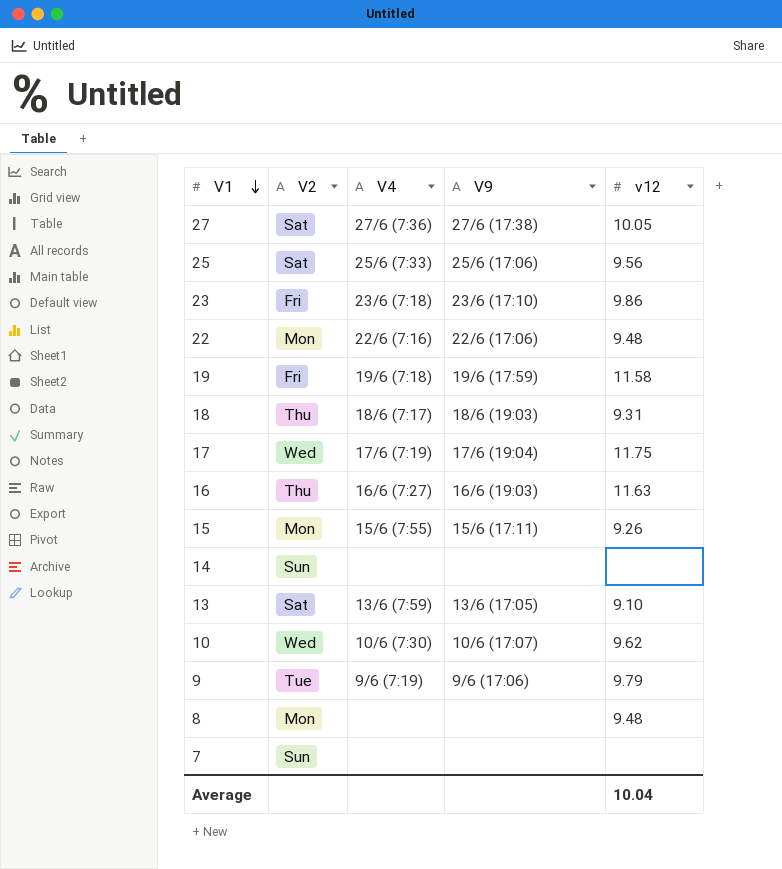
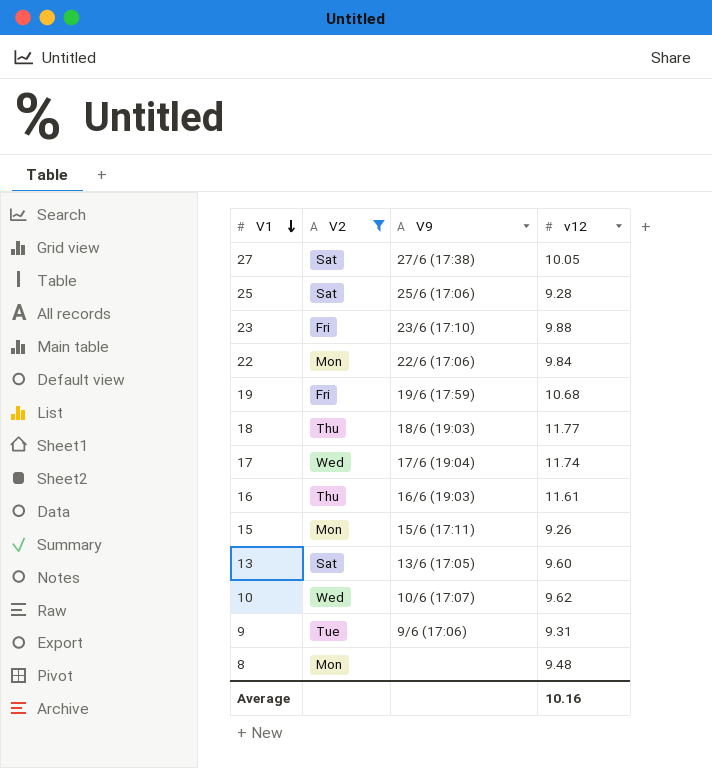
filter: none -> V2 != Sun
column V4 | position: 3 -> none
25 | v12: 9.56 -> 9.28
23 | v12: 9.86 -> 9.88
22 | v12: 9.48 -> 9.84
19 | v12: 11.58 -> 10.68
18 | v12: 9.31 -> 11.77
17 | v12: 11.75 -> 11.74
16 | v12: 11.63 -> 11.61
13 | v12: 9.10 -> 9.60
9 | v12: 9.79 -> 9.31
Average | v12: 10.04 -> 10.16

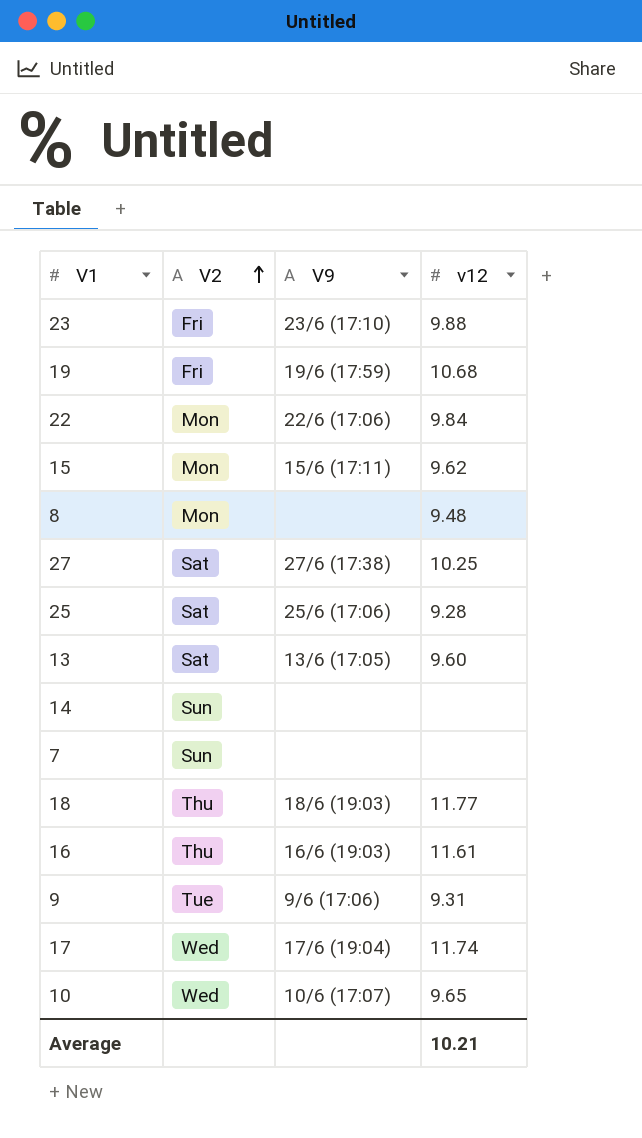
filter: V2 != Sun -> none
row order: V1 descending -> V2 ascending
15 | v12: 9.26 -> 9.62
27 | v12: 10.05 -> 10.25
10 | v12: 9.62 -> 9.65
Average | v12: 10.16 -> 10.21

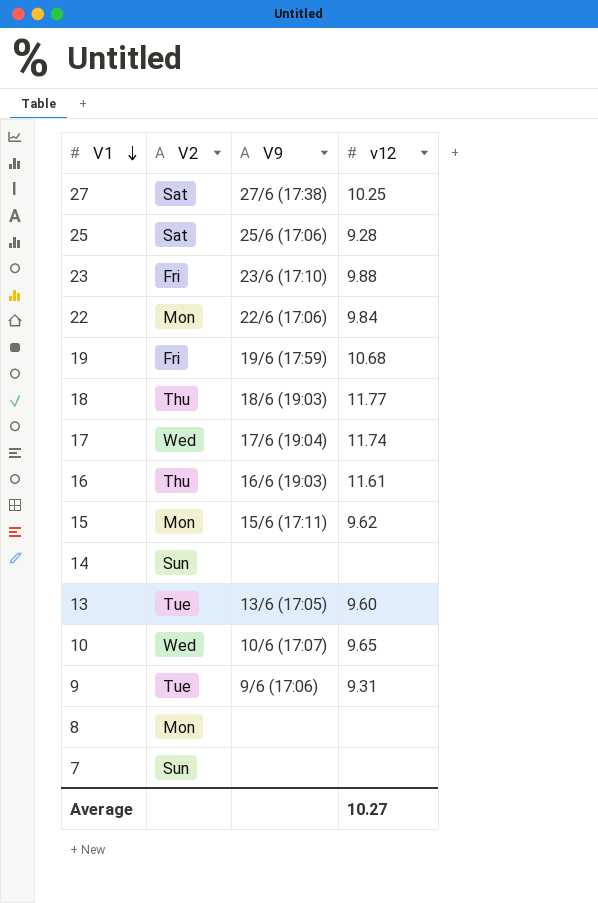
row order: V2 ascending -> V1 descending
13 | V2: Sat -> Tue
8 | v12: 9.48 -> none
Average | v12: 10.21 -> 10.27

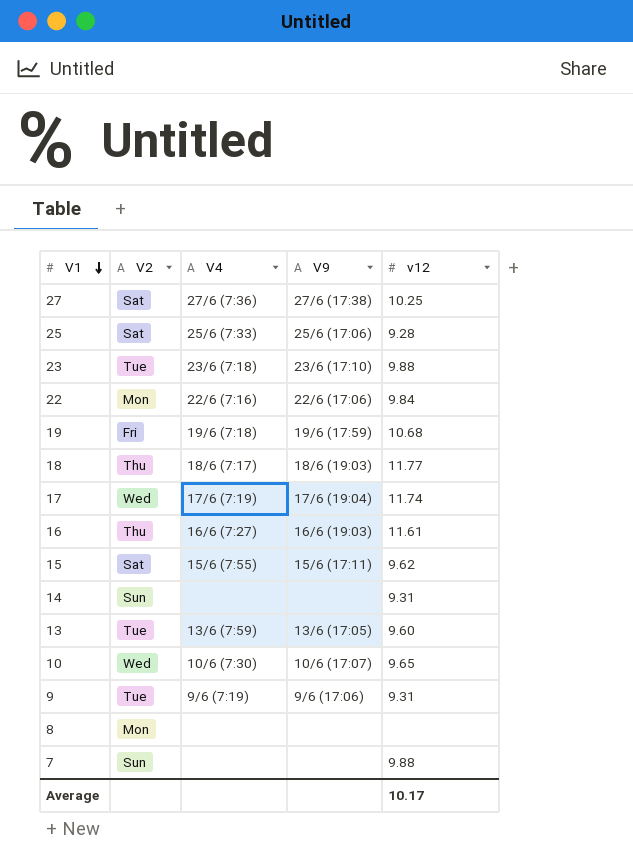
column V4 | position: none -> 3
23 | V2: Fri -> Tue
15 | V2: Mon -> Sat
14 | v12: none -> 9.31
7 | v12: none -> 9.88
Average | v12: 10.27 -> 10.17

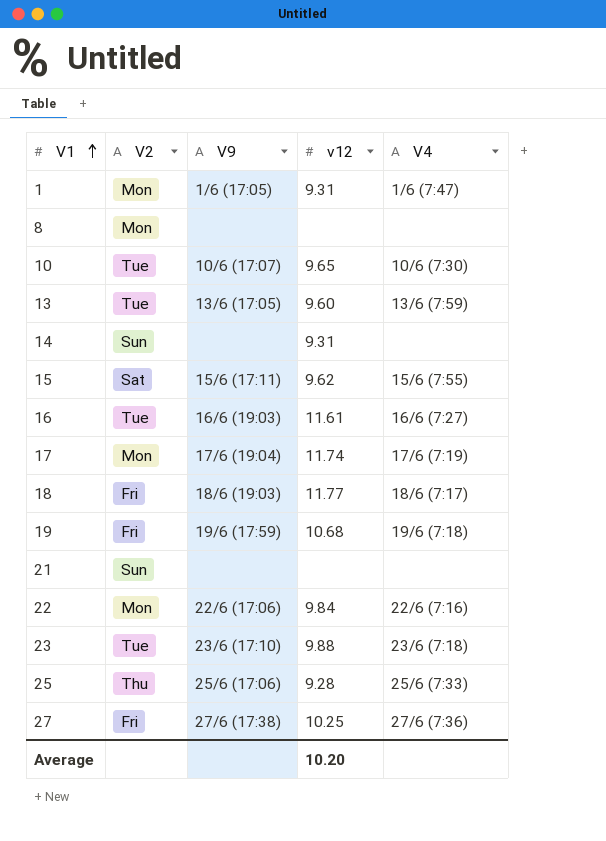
row order: V1 descending -> V1 ascending
column V4 | position: 3 -> 5
row 9: Tue | 9/6 (7:19) | 9/6 (17:06) | 9.31 -> none
row 7: Sun | none | none | 9.88 -> none
row 1: none -> Mon | 1/6 (17:05) | 9.31 | 1/6 (7:47)
10 | V2: Wed -> Tue
16 | V2: Thu -> Tue
17 | V2: Wed -> Mon
18 | V2: Thu -> Fri
row 21: none -> Sun | none | none | none
25 | V2: Sat -> Thu
27 | V2: Sat -> Fri
Average | v12: 10.17 -> 10.20

